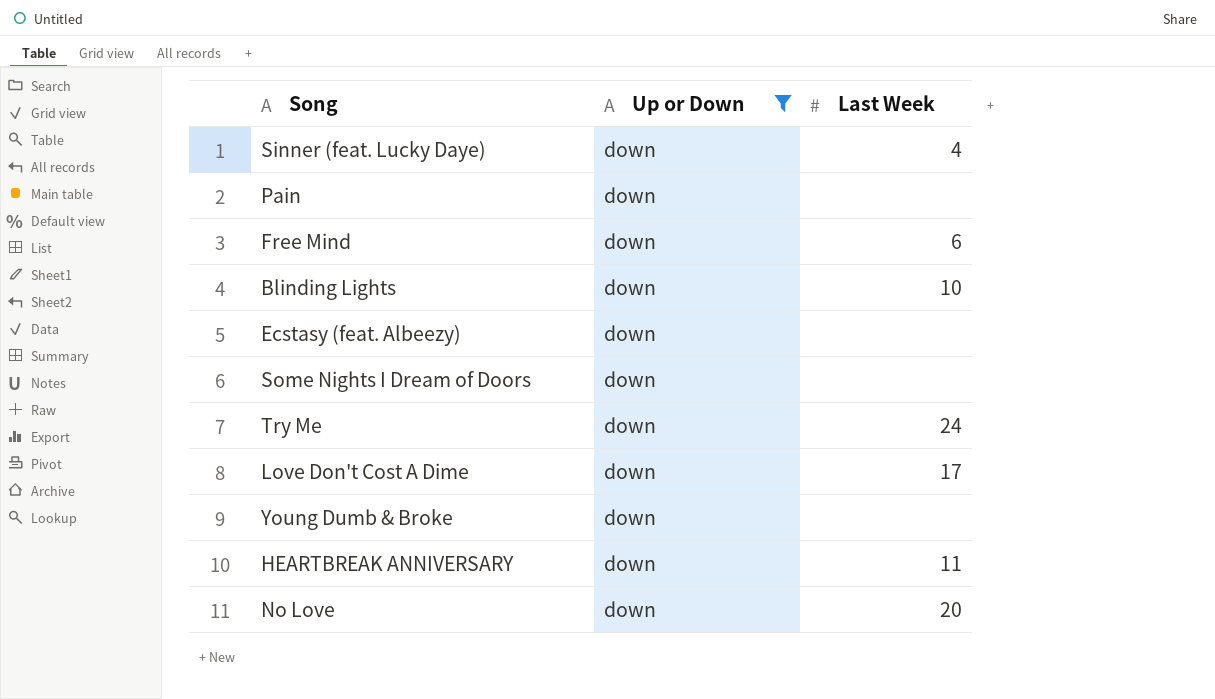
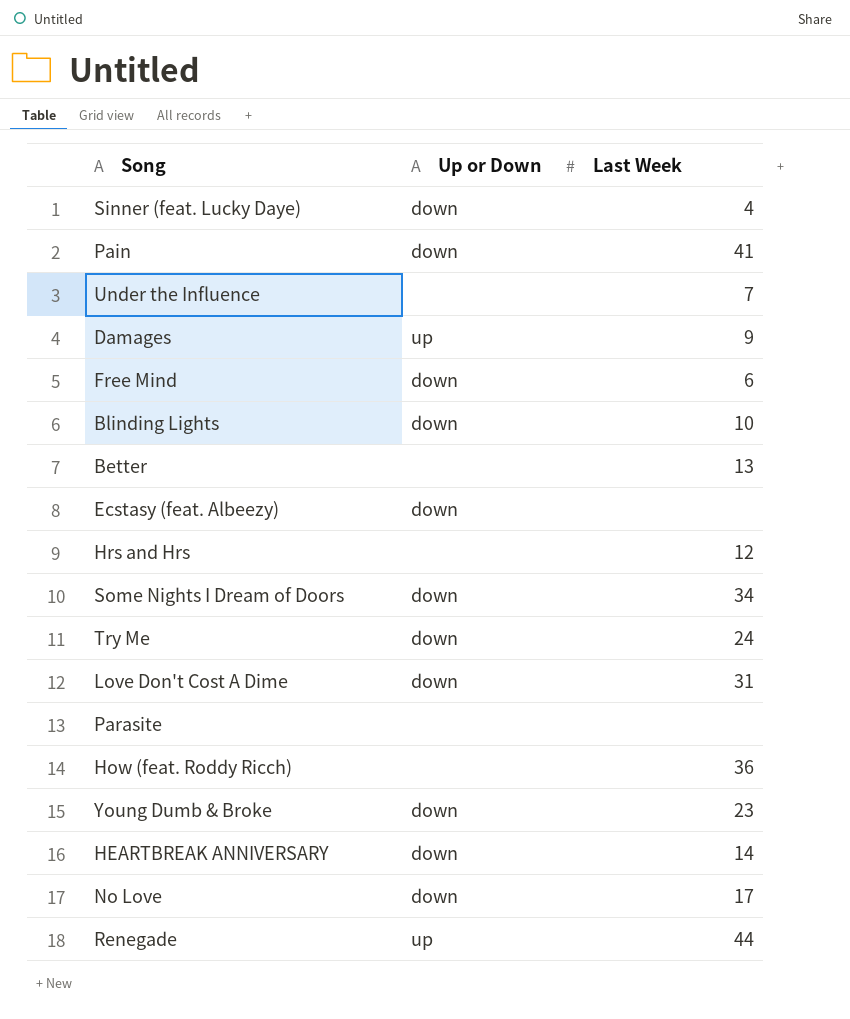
filter: Up or Down = down -> none
Pain | Last Week: none -> 41
Some Nights I Dream of Doors | Last Week: none -> 34
Love Don't Cost A Dime | Last Week: 17 -> 31
Young Dumb & Broke | Last Week: none -> 23
HEARTBREAK ANNIVERSARY | Last Week: 11 -> 14
No Love | Last Week: 20 -> 17

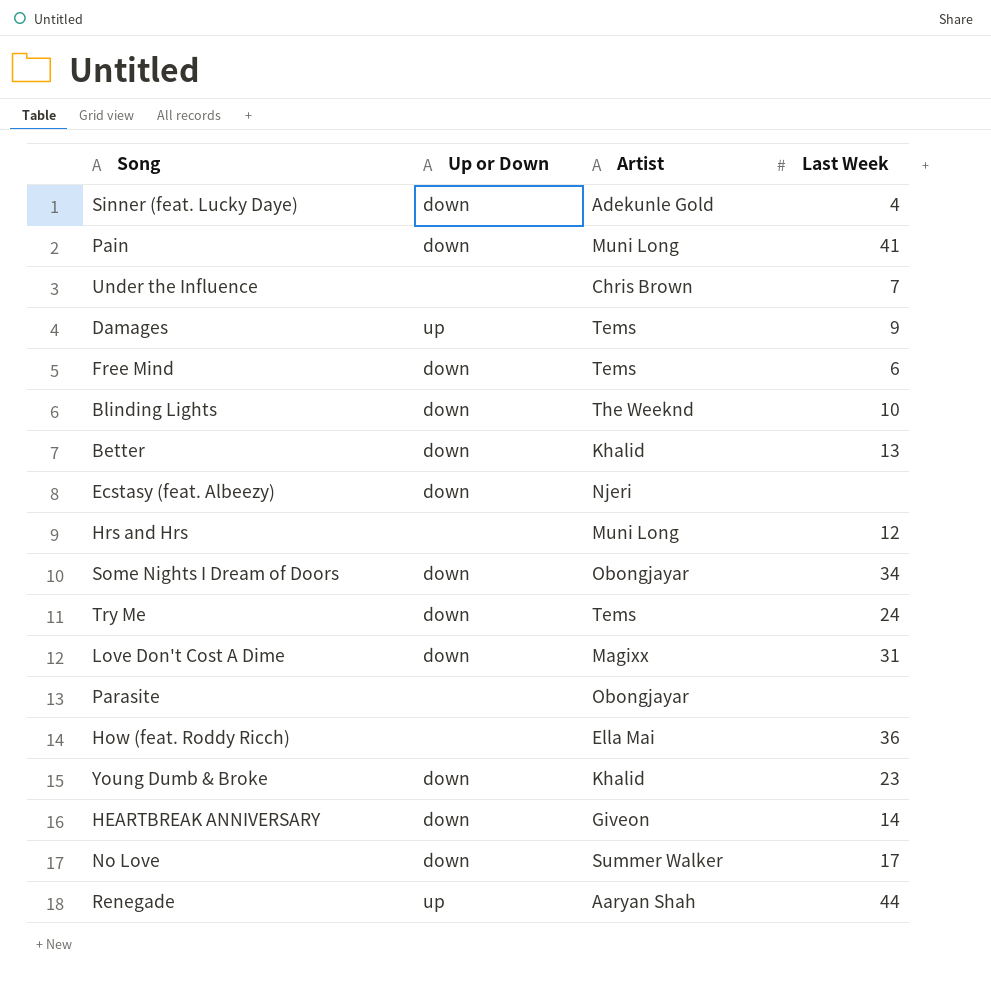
column Artist | position: none -> 3
Better | Up or Down: none -> down

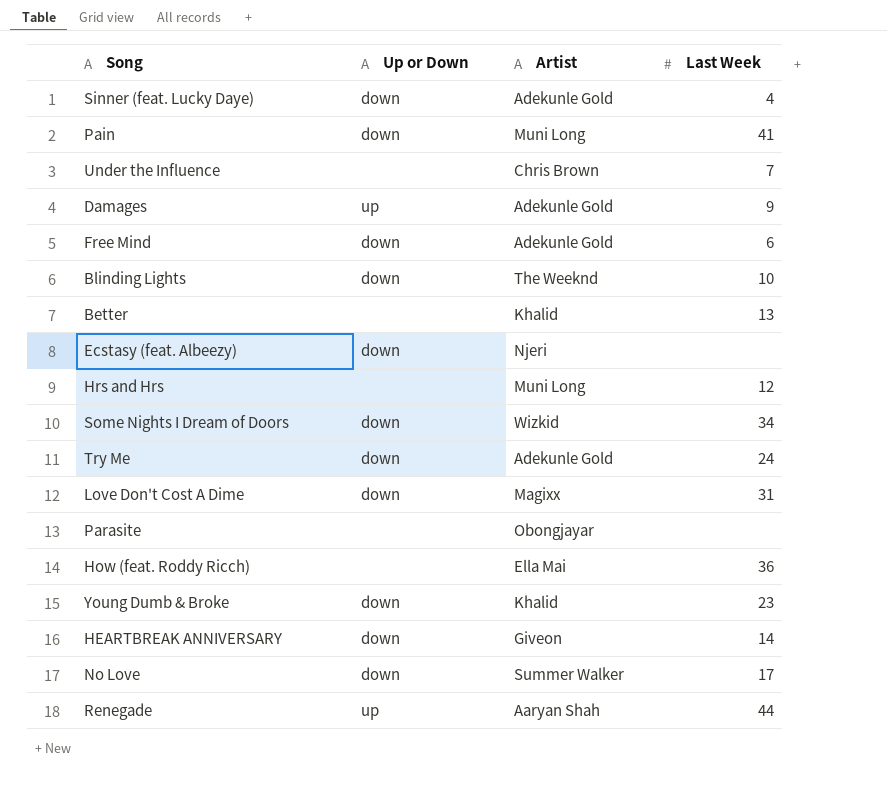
Damages | Artist: Tems -> Adekunle Gold
Free Mind | Artist: Tems -> Adekunle Gold
Better | Up or Down: down -> none
Some Nights I Dream of Doors | Artist: Obongjayar -> Wizkid
Try Me | Artist: Tems -> Adekunle Gold

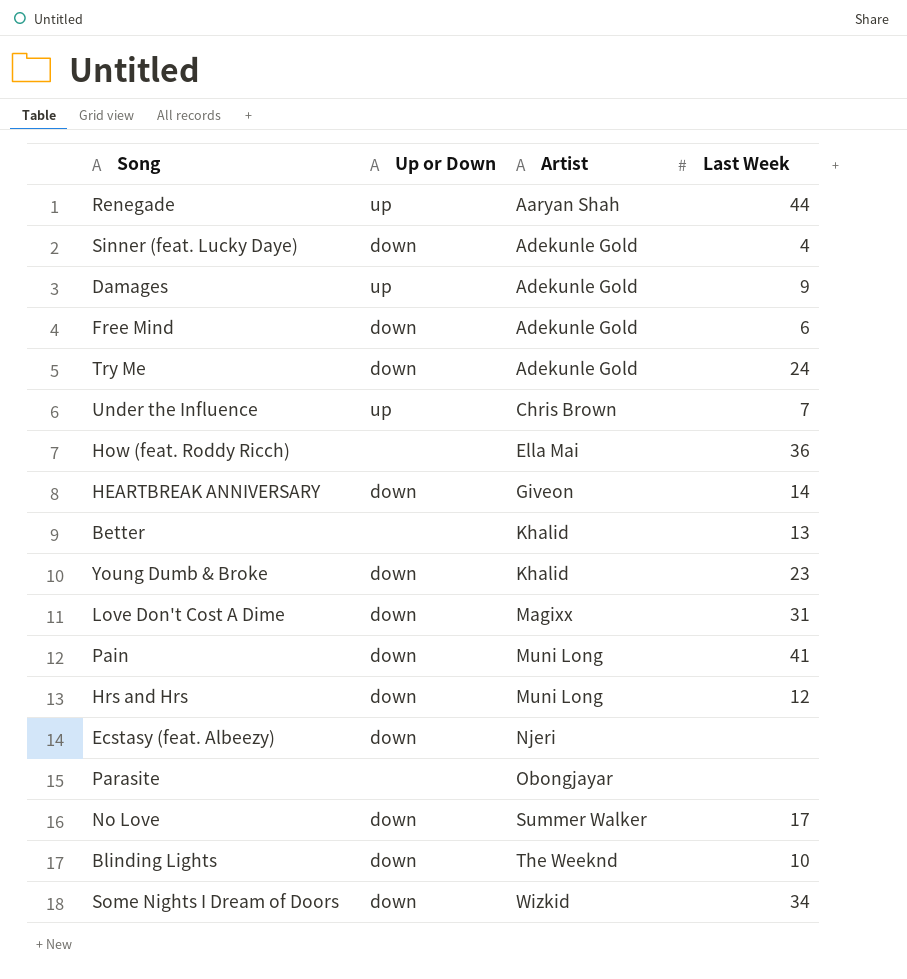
row order: none -> Artist ascending
Under the Influence | Up or Down: none -> up
Hrs and Hrs | Up or Down: none -> down

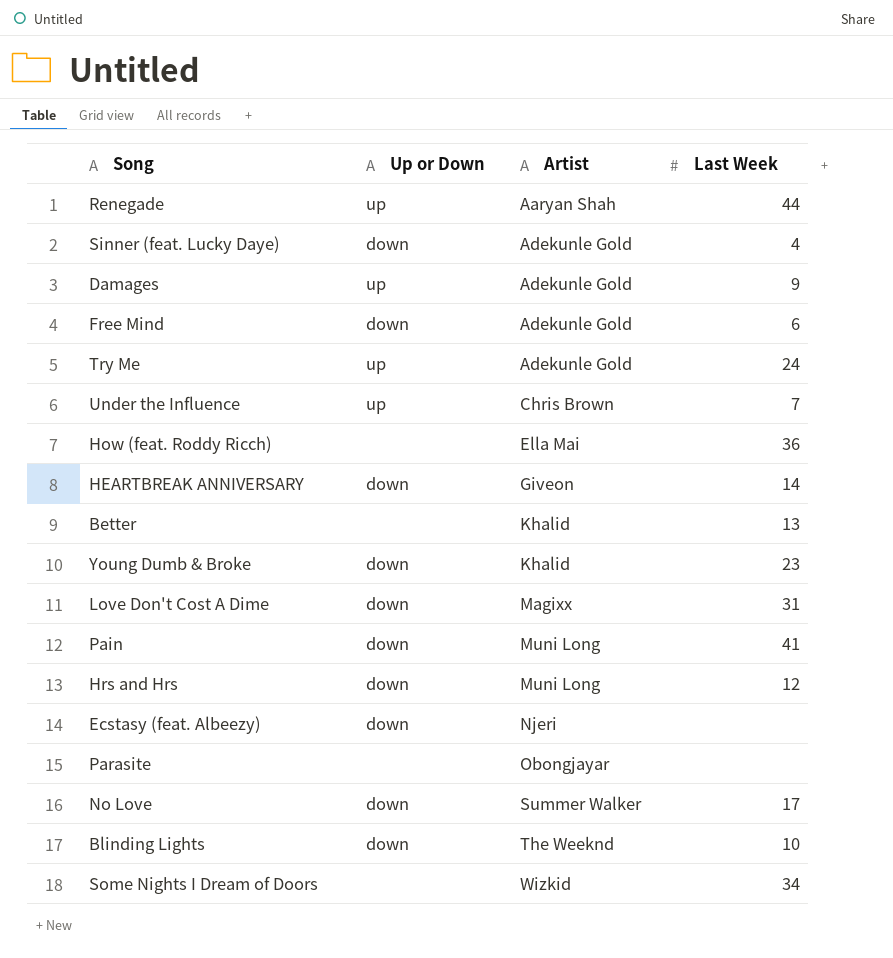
Try Me | Up or Down: down -> up
Some Nights I Dream of Doors | Up or Down: down -> none

